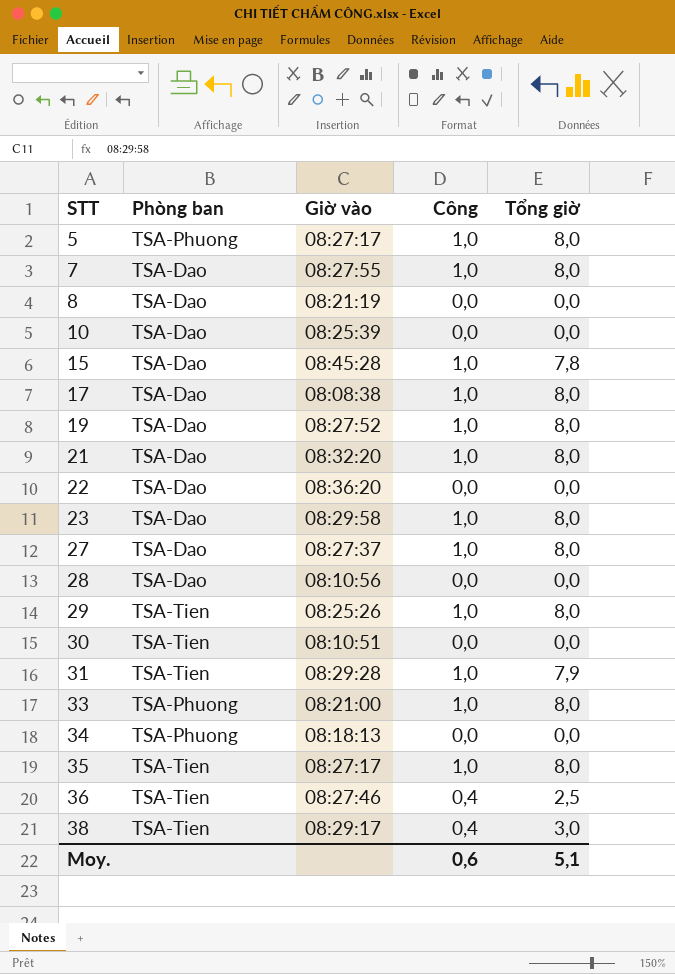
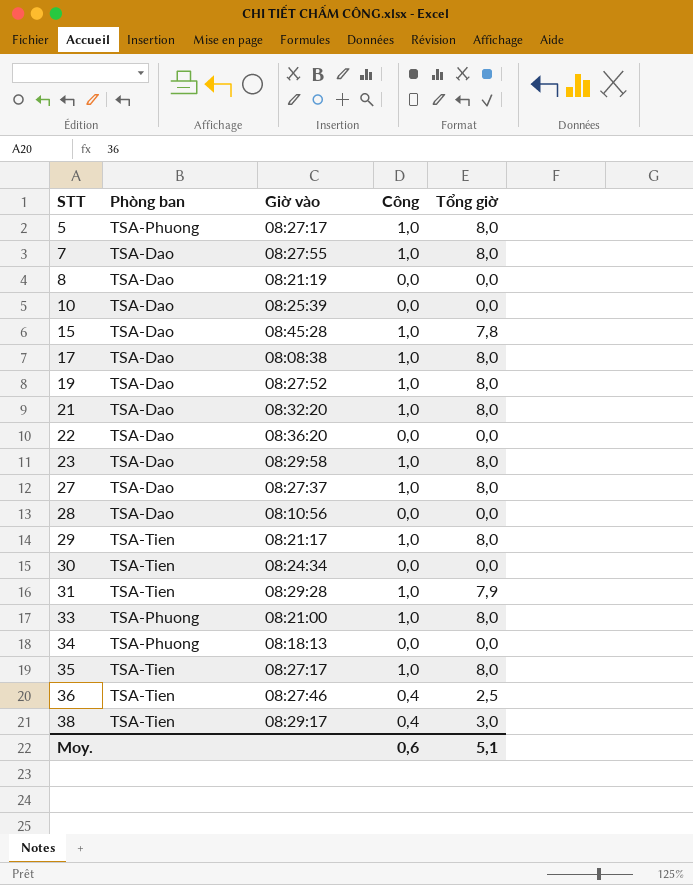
29 | Giờ vào: 08:25:26 -> 08:21:17
30 | Giờ vào: 08:10:51 -> 08:24:34

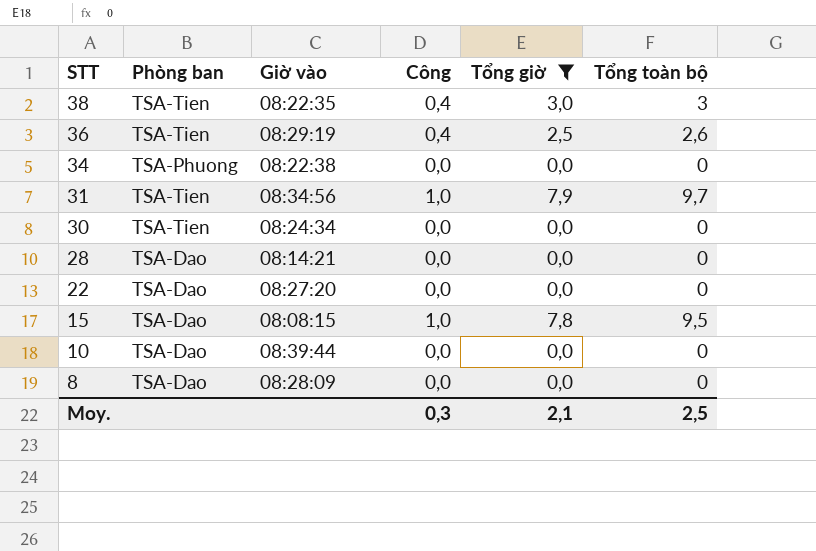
filter: none -> Tổng giờ != 8,0
row order: STT ascending -> STT descending
column Tổng toàn bộ | position: none -> 6
38 | Giờ vào: 08:29:17 -> 08:22:35
36 | Giờ vào: 08:27:46 -> 08:29:19
34 | Giờ vào: 08:18:13 -> 08:22:38
31 | Giờ vào: 08:29:28 -> 08:34:56
28 | Giờ vào: 08:10:56 -> 08:14:21
22 | Giờ vào: 08:36:20 -> 08:27:20
15 | Giờ vào: 08:45:28 -> 08:08:15
10 | Giờ vào: 08:25:39 -> 08:39:44
8 | Giờ vào: 08:21:19 -> 08:28:09
Moy. | Công: 0,6 -> 0,3
Moy. | Tổng giờ: 5,1 -> 2,1

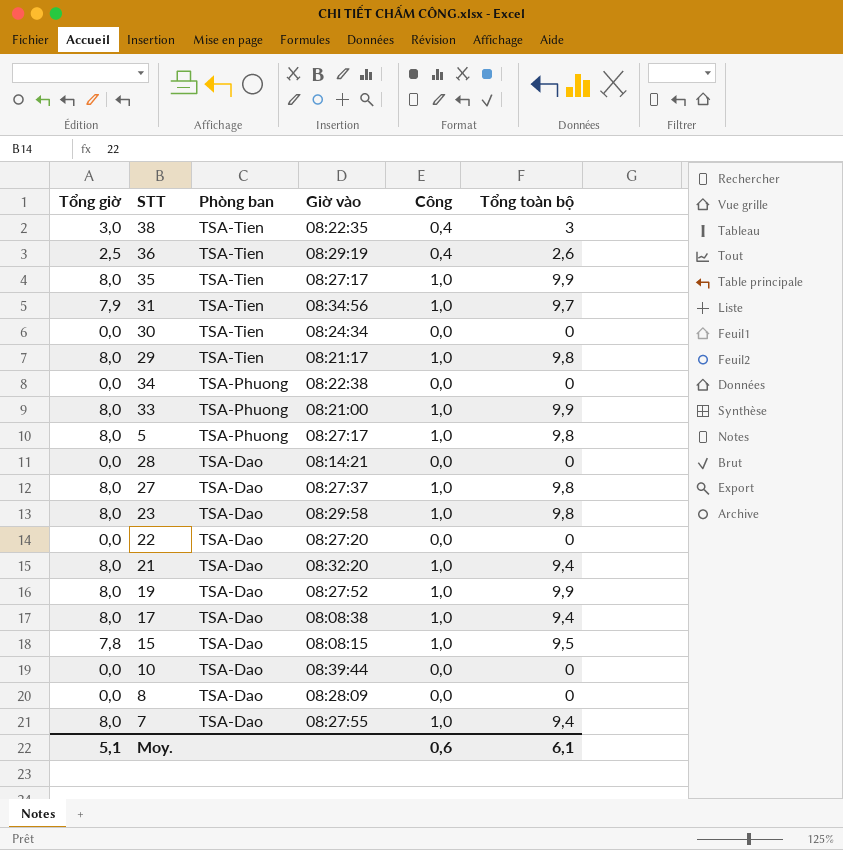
filter: Tổng giờ != 8,0 -> none
row order: STT descending -> Phòng ban descending
column Tổng giờ | position: 5 -> 1
Moy. | Tổng giờ: 2,1 -> 5,1
Moy. | Công: 0,3 -> 0,6
Moy. | Tổng toàn bộ: 2,5 -> 6,1

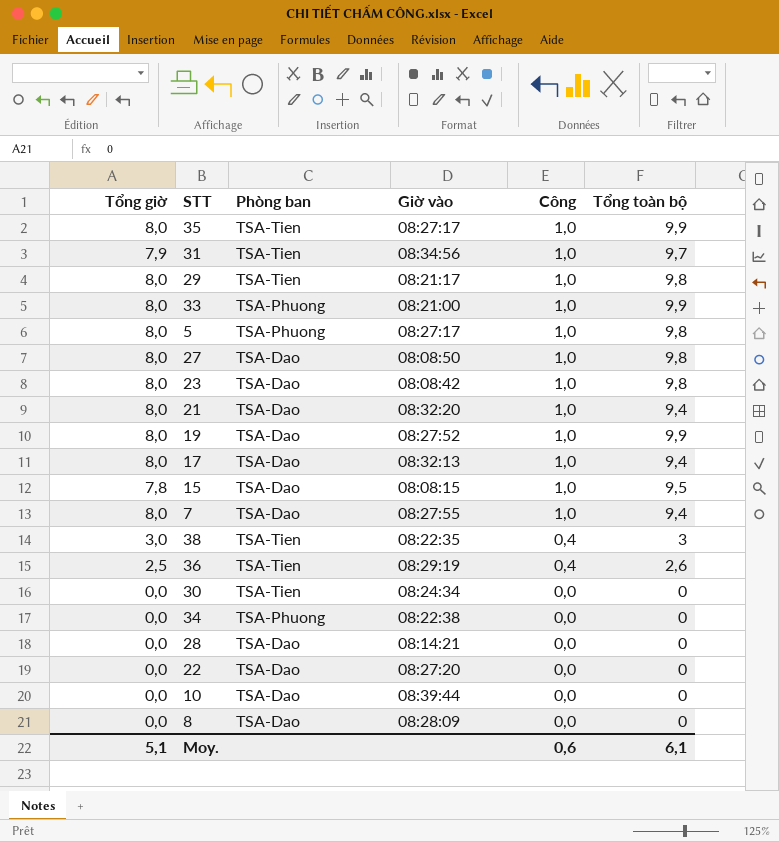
row order: Phòng ban descending -> Công descending
27 | Giờ vào: 08:27:37 -> 08:08:50
23 | Giờ vào: 08:29:58 -> 08:08:42
17 | Giờ vào: 08:08:38 -> 08:32:13

